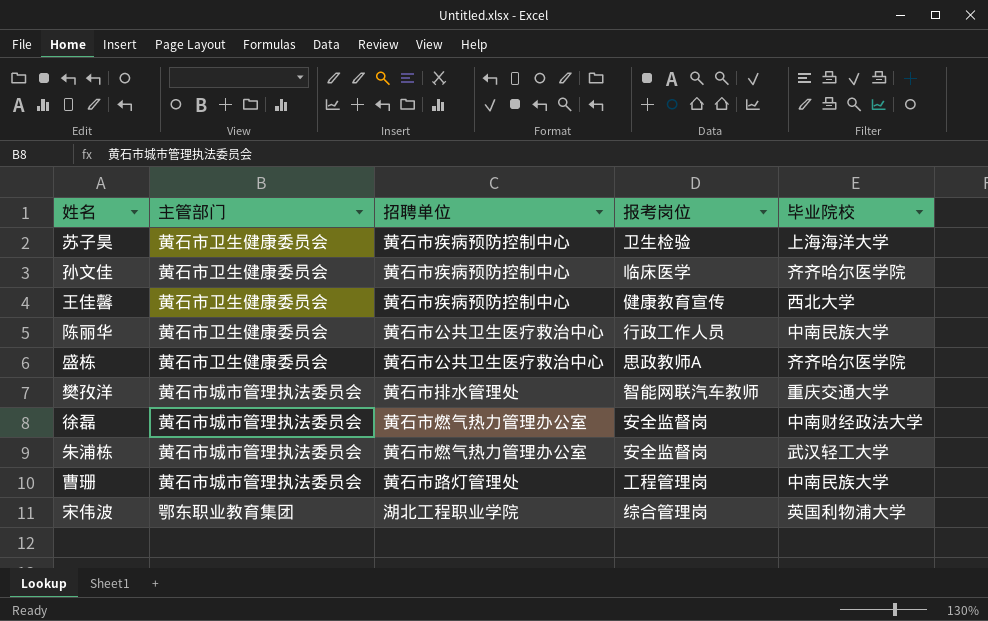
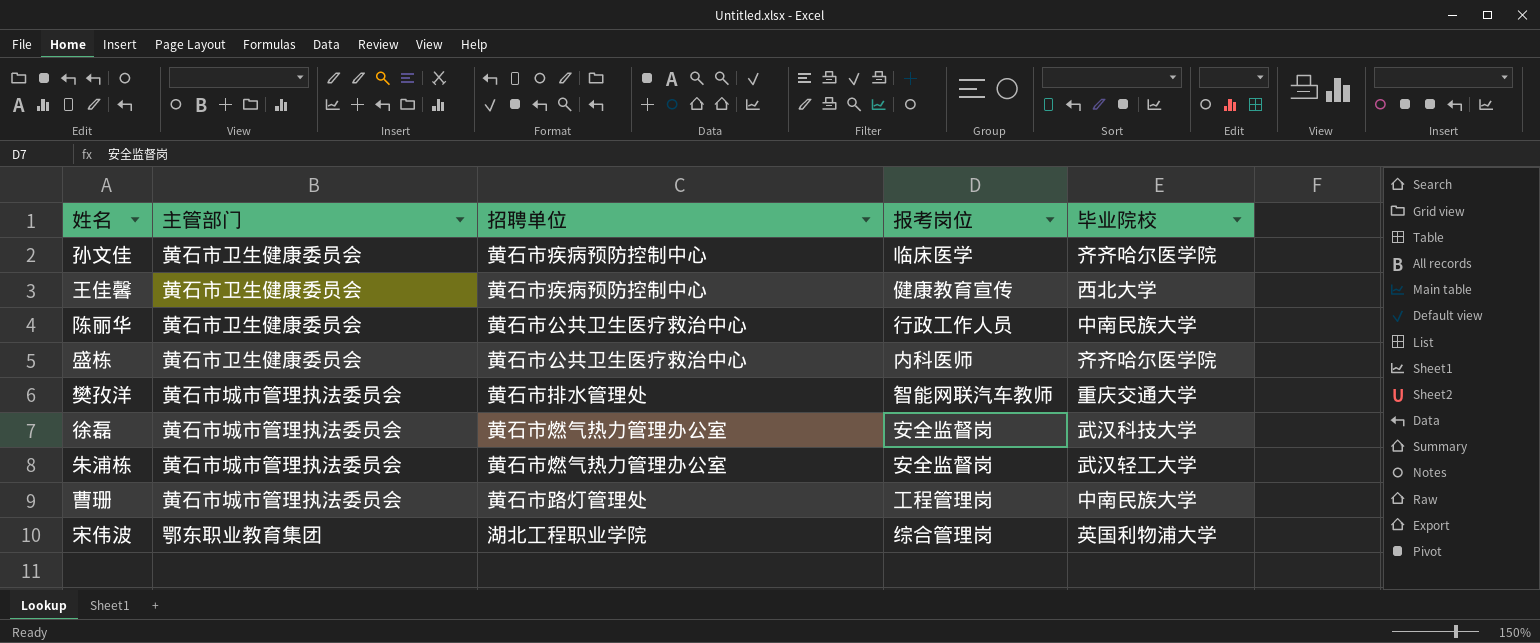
row 苏子昊: 黄石市卫生健康委员会 | 黄石市疾病预防控制中心 | 卫生检验 | 上海海洋大学 -> none
盛栋 | 报考岗位: 思政教师A -> 内科医师
徐磊 | 毕业院校: 中南财经政法大学 -> 武汉科技大学

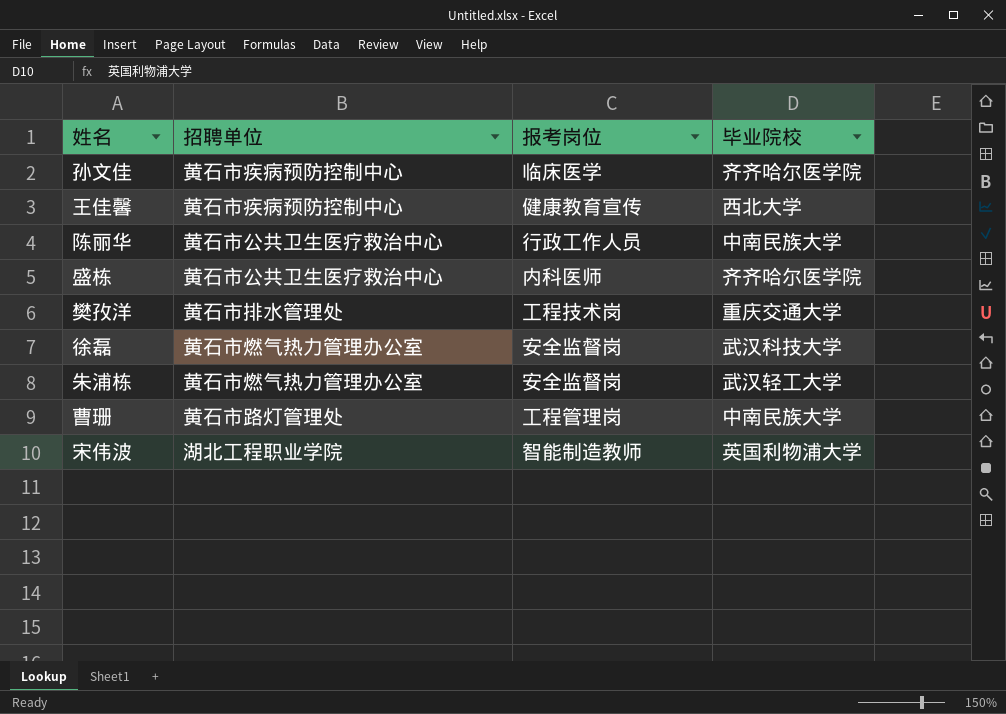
column 主管部门 | position: 2 -> none
樊孜洋 | 报考岗位: 智能网联汽车教师 -> 工程技术岗
宋伟波 | 报考岗位: 综合管理岗 -> 智能制造教师

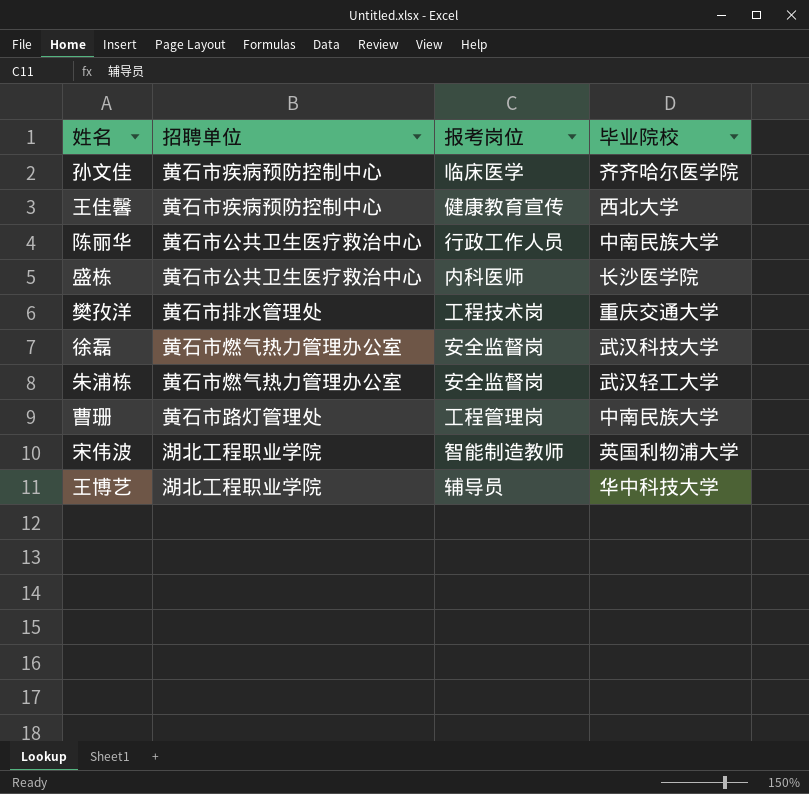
盛栋 | 毕业院校: 齐齐哈尔医学院 -> 长沙医学院
row 王博艺: none -> 湖北工程职业学院 | 辅导员 | 华中科技大学

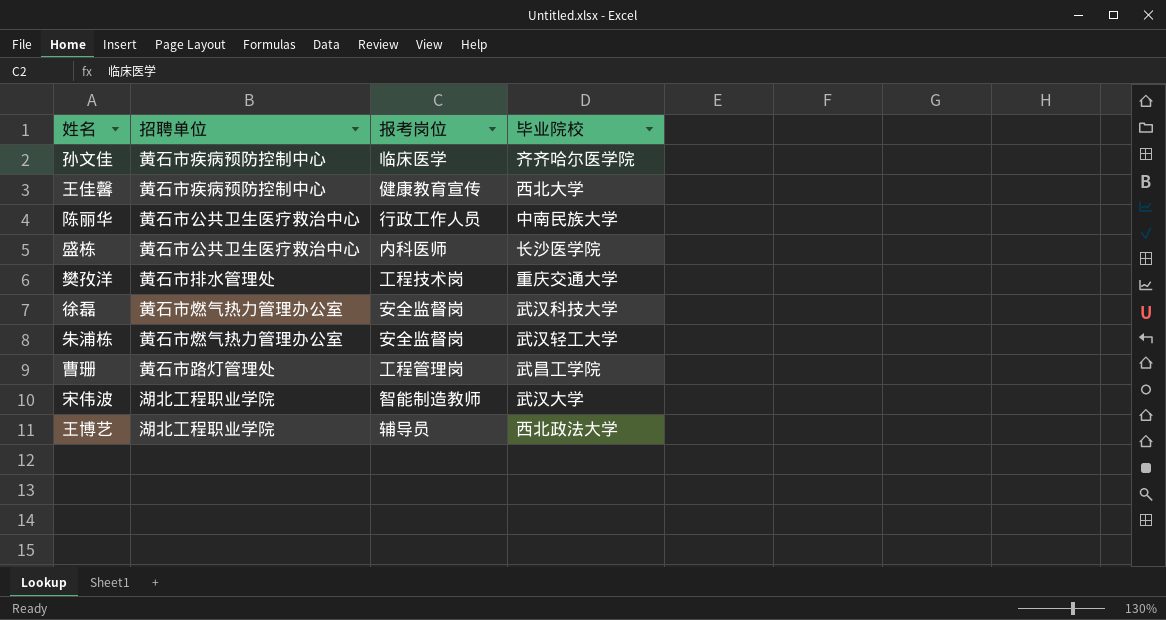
曹珊 | 毕业院校: 中南民族大学 -> 武昌工学院
宋伟波 | 毕业院校: 英国利物浦大学 -> 武汉大学
王博艺 | 毕业院校: 华中科技大学 -> 西北政法大学

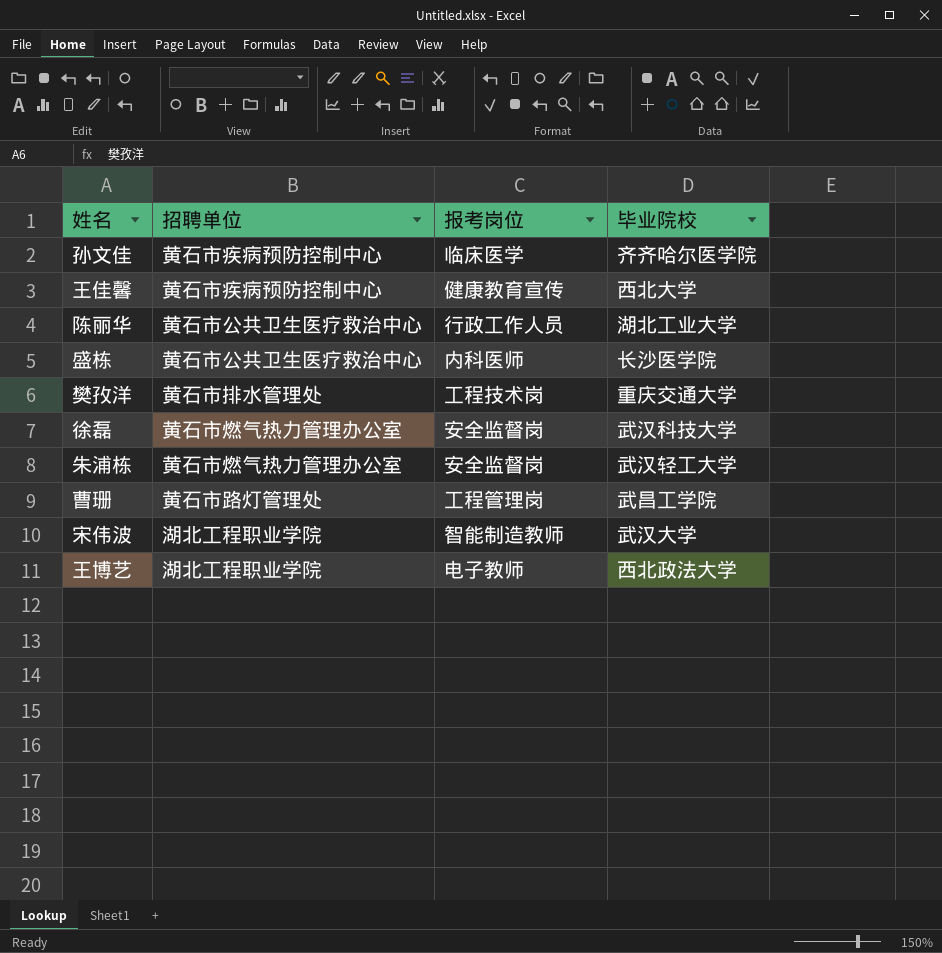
陈丽华 | 毕业院校: 中南民族大学 -> 湖北工业大学
王博艺 | 报考岗位: 辅导员 -> 电子教师

